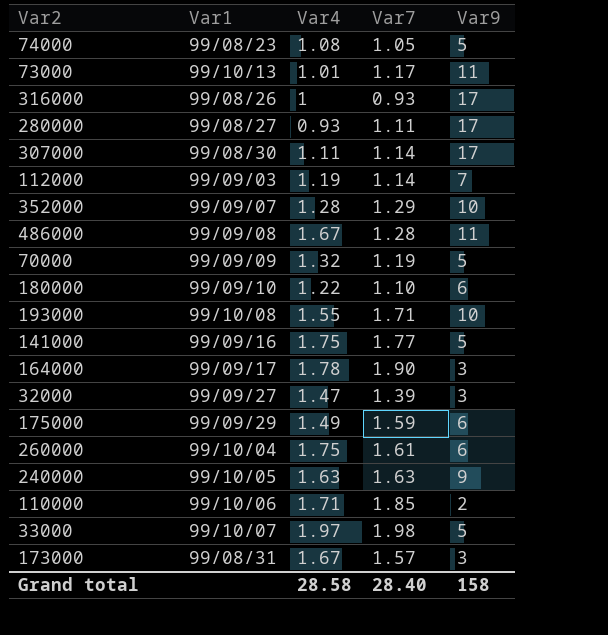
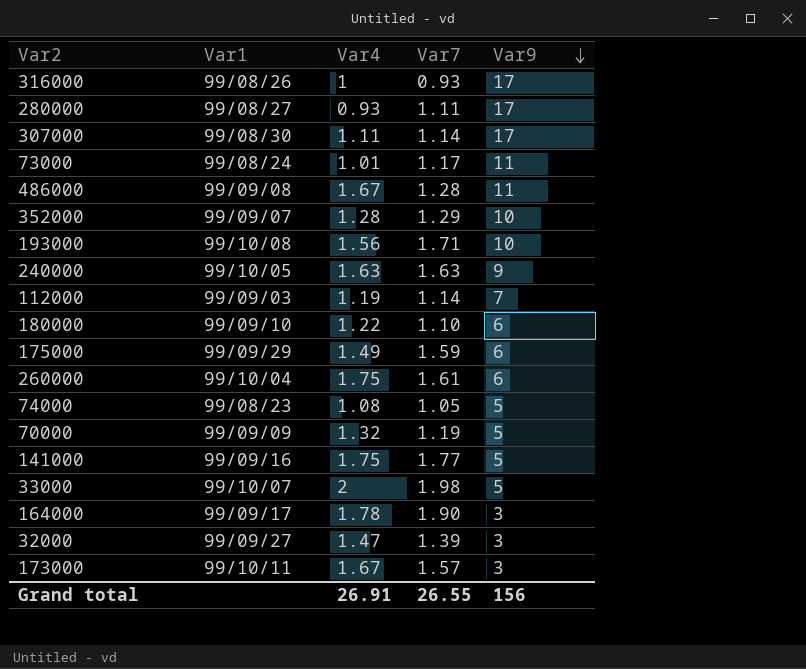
row order: none -> Var9 descending
row 110000: 99/10/06 | 1.71 | 1.85 | 2 -> none
73000 | Var1: 99/10/13 -> 99/08/24
193000 | Var4: 1.55 -> 1.56
33000 | Var4: 1.97 -> 2
173000 | Var1: 99/08/31 -> 99/10/11
Grand total | Var4: 28.58 -> 26.91
Grand total | Var7: 28.40 -> 26.55
Grand total | Var9: 158 -> 156

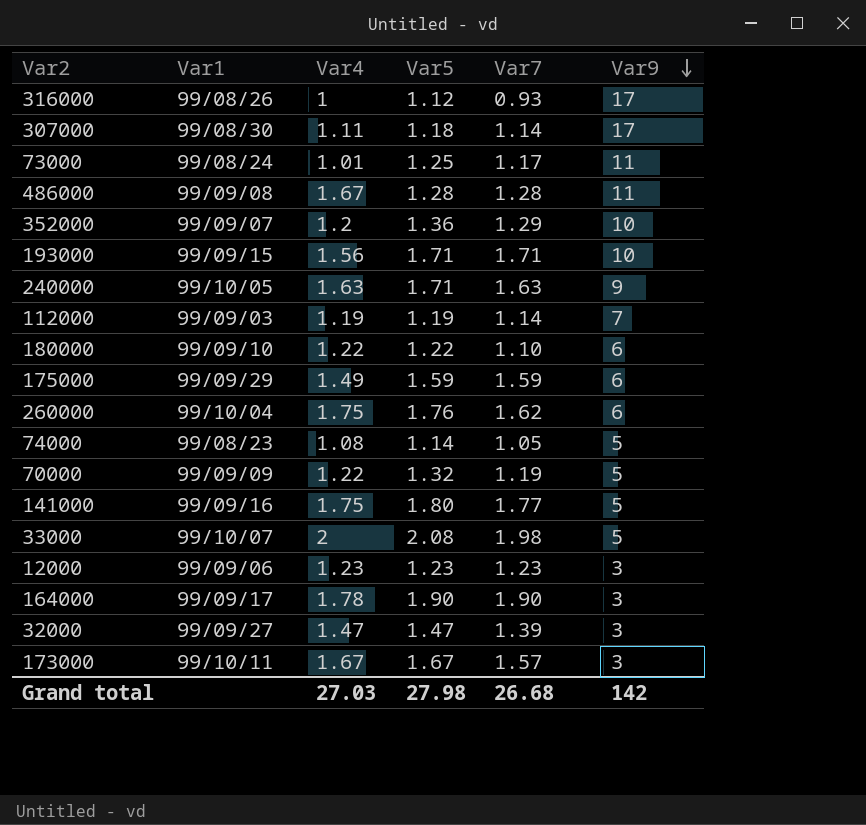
column Var5 | position: none -> 4
row 280000: 99/08/27 | 0.93 | 1.11 | 17 -> none
352000 | Var4: 1.28 -> 1.2
193000 | Var1: 99/10/08 -> 99/09/15
260000 | Var7: 1.61 -> 1.62
70000 | Var4: 1.32 -> 1.22
row 12000: none -> 99/09/06 | 1.23 | 1.23 | 1.23 | 3
Grand total | Var4: 26.91 -> 27.03
Grand total | Var7: 26.55 -> 26.68
Grand total | Var9: 156 -> 142

